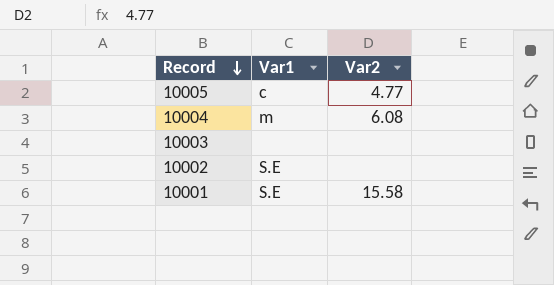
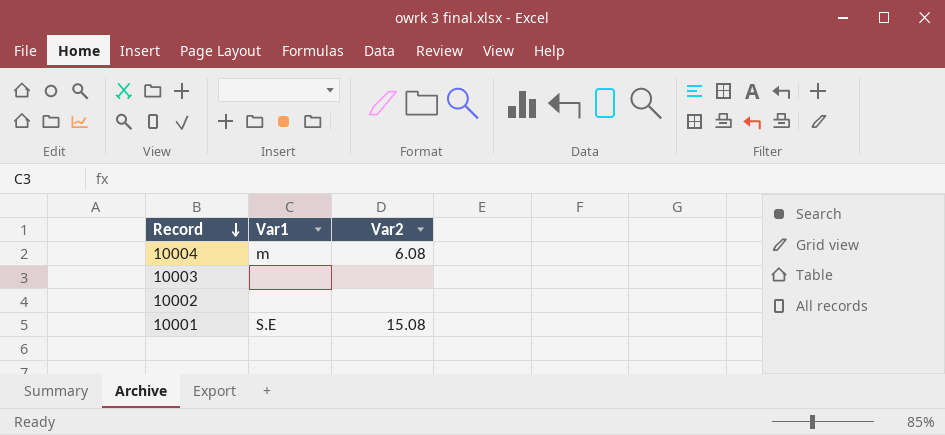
row 10005: c | 4.77 -> none
10002 | Var1: S.E -> none
10001 | Var2: 15.58 -> 15.08

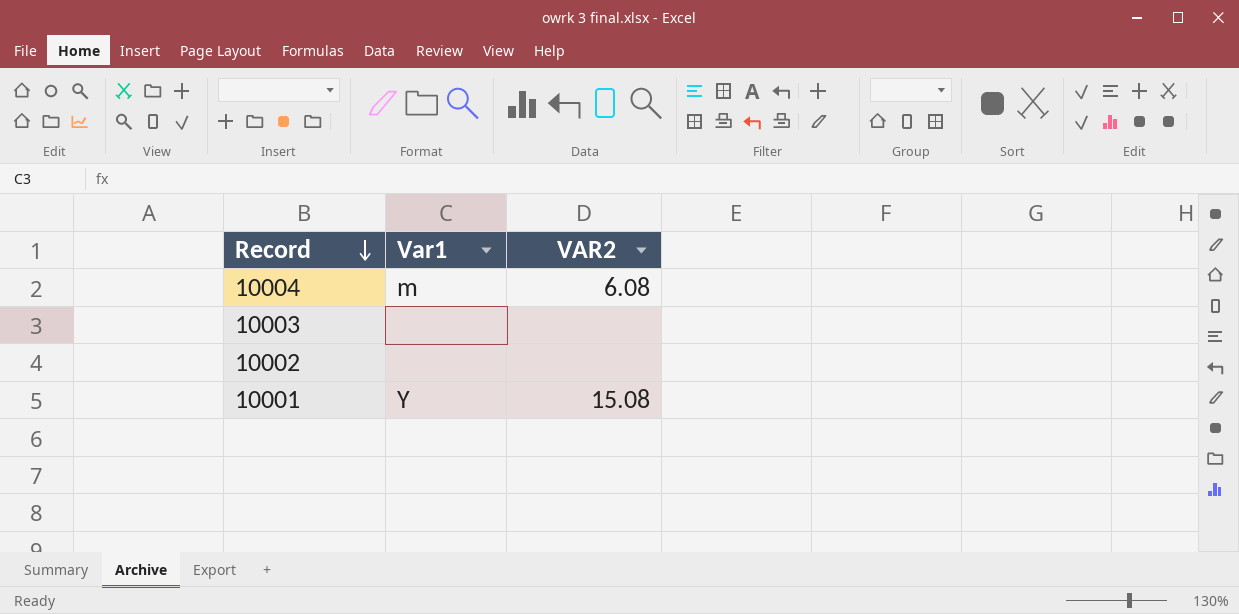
column name: Var2 -> VAR2
10001 | Var1: S.E -> Y

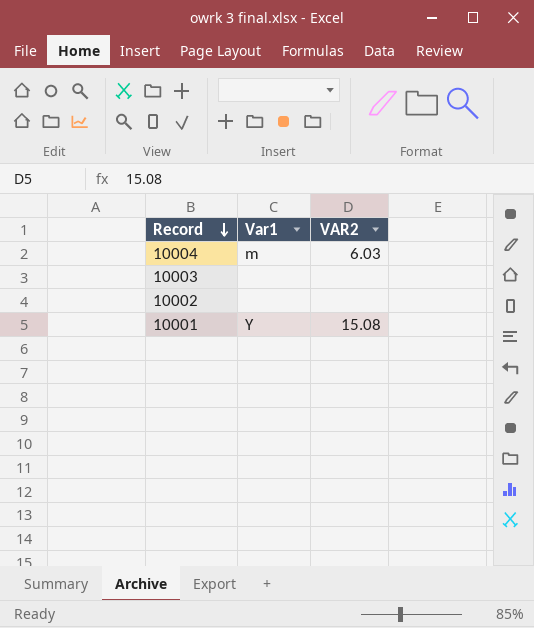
10004 | VAR2: 6.08 -> 6.03

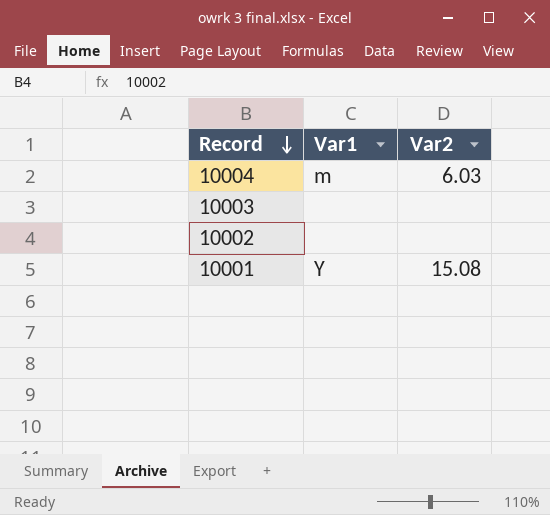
column name: VAR2 -> Var2

